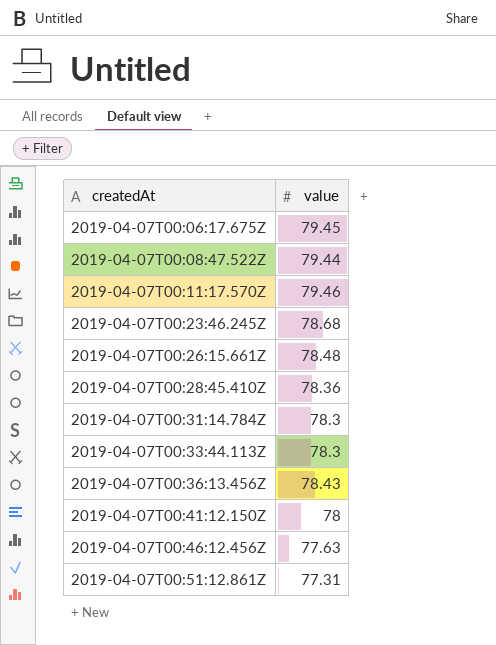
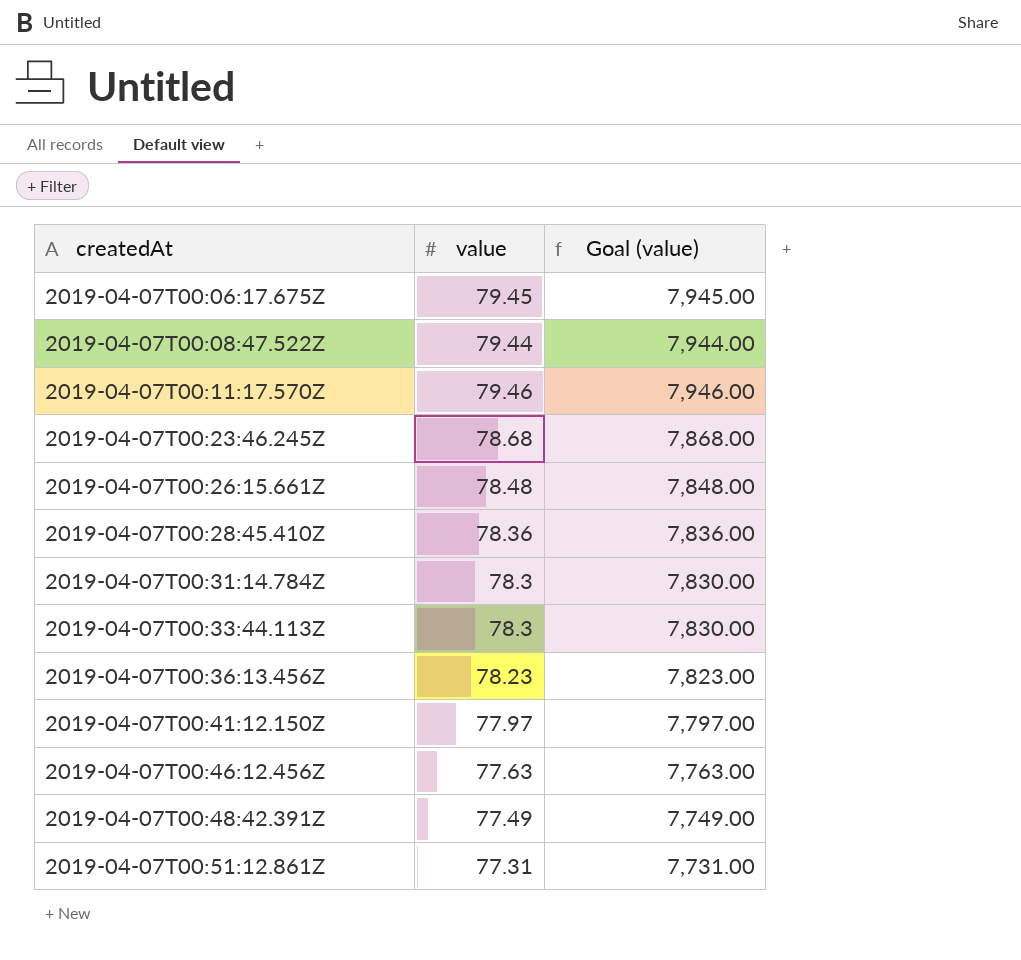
column Goal (value) | formula: none -> [value] * 100
2019-04-07T00:36:13.456Z | value: 78.43 -> 78.23
2019-04-07T00:41:12.150Z | value: 78 -> 77.97
row 2019-04-07T00:48:42.391Z: none -> 77.49 | 7,749.00

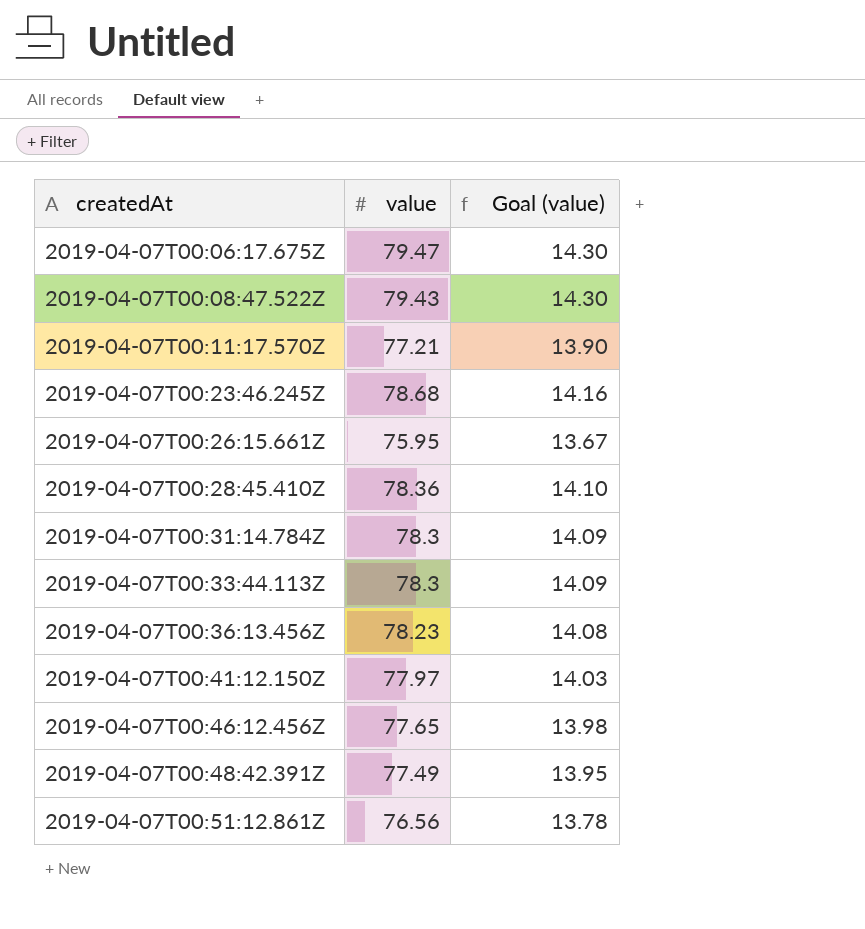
column Goal (value) | formula: [value] * 100 -> [value] * 0.18
2019-04-07T00:06:17.675Z | value: 79.45 -> 79.47
2019-04-07T00:08:47.522Z | value: 79.44 -> 79.43
2019-04-07T00:11:17.570Z | value: 79.46 -> 77.21
2019-04-07T00:26:15.661Z | value: 78.48 -> 75.95
2019-04-07T00:46:12.456Z | value: 77.63 -> 77.65
2019-04-07T00:51:12.861Z | value: 77.31 -> 76.56

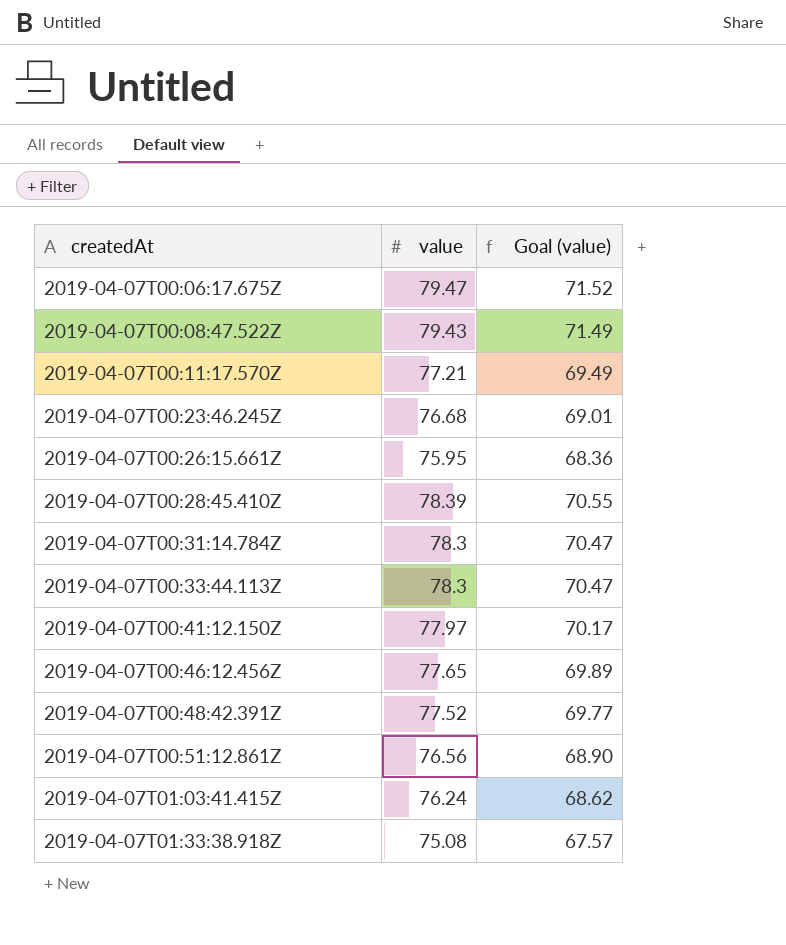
column Goal (value) | formula: [value] * 0.18 -> [value] * 0.9
row 2019-04-07T00:36:13.456Z: 78.23 | 14.08 -> none
2019-04-07T00:23:46.245Z | value: 78.68 -> 76.68
2019-04-07T00:28:45.410Z | value: 78.36 -> 78.39
2019-04-07T00:48:42.391Z | value: 77.49 -> 77.52
row 2019-04-07T01:03:41.415Z: none -> 76.24 | 68.62
row 2019-04-07T01:33:38.918Z: none -> 75.08 | 67.57

